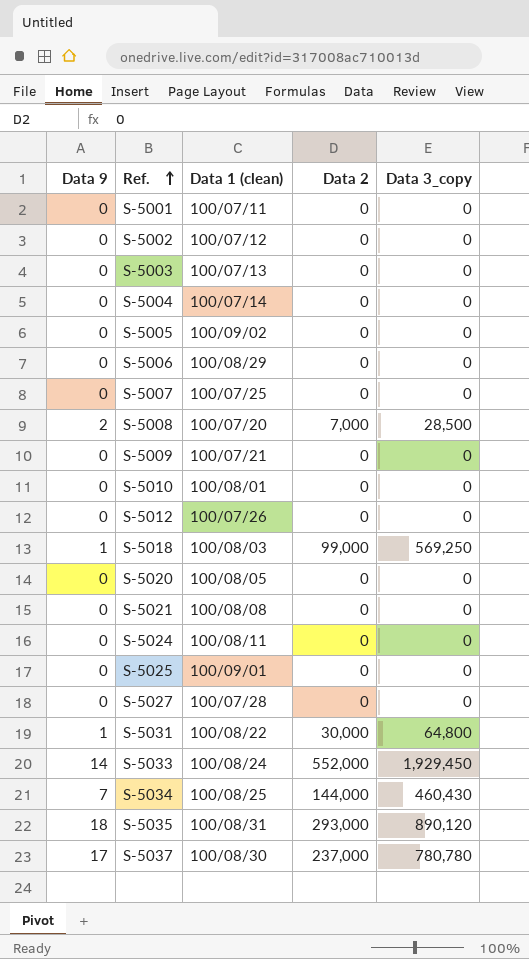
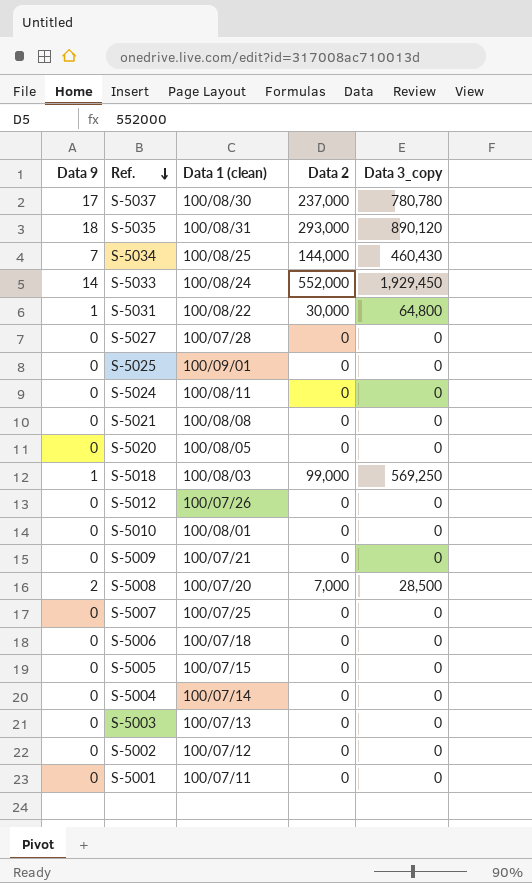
row order: Ref. ascending -> Ref. descending
S-5006 | Data 1 (clean): 100/08/29 -> 100/07/18
S-5005 | Data 1 (clean): 100/09/02 -> 100/07/15

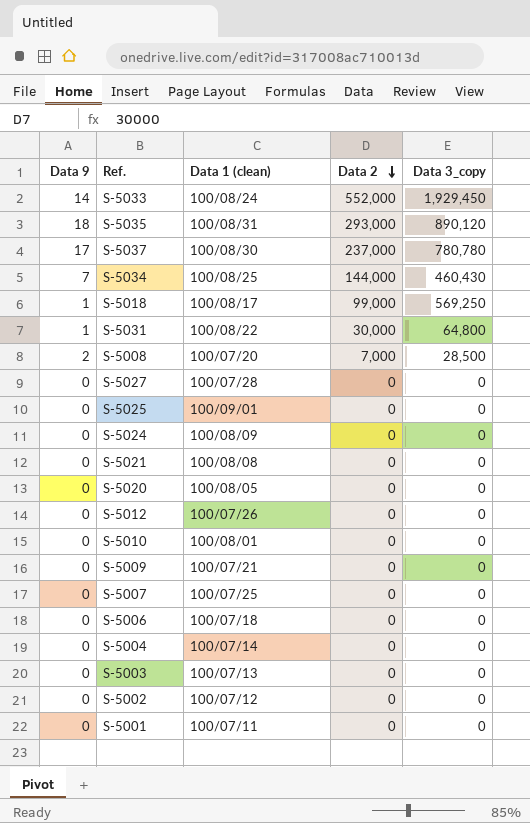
row order: Ref. descending -> Data 2 descending
row S-5005: 0 | 100/07/15 | 0 | 0 -> none
S-5018 | Data 1 (clean): 100/08/03 -> 100/08/17
S-5024 | Data 1 (clean): 100/08/11 -> 100/08/09

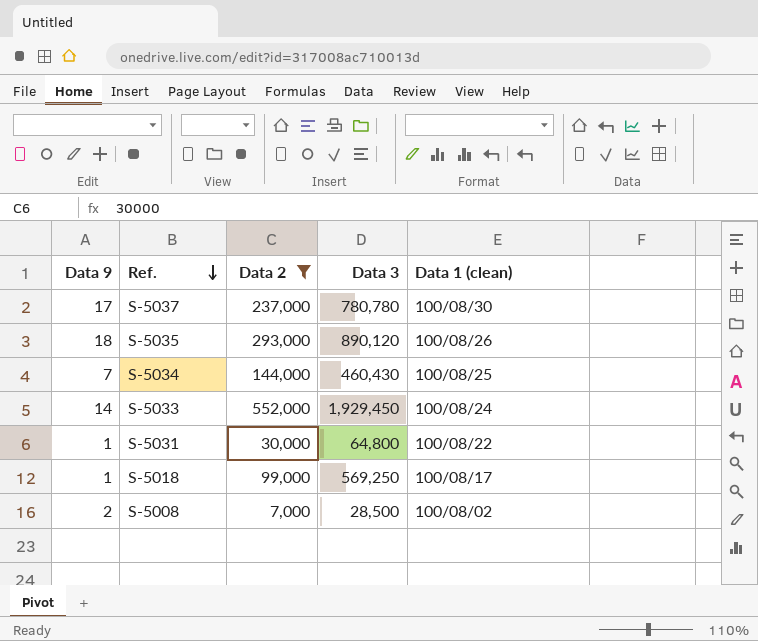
filter: none -> Data 2 != 0
row order: Data 2 descending -> Ref. descending
column name: Data 3_copy -> Data 3
column Data 1 (clean) | position: 3 -> 5
S-5035 | Data 1 (clean): 100/08/31 -> 100/08/26
S-5008 | Data 1 (clean): 100/07/20 -> 100/08/02

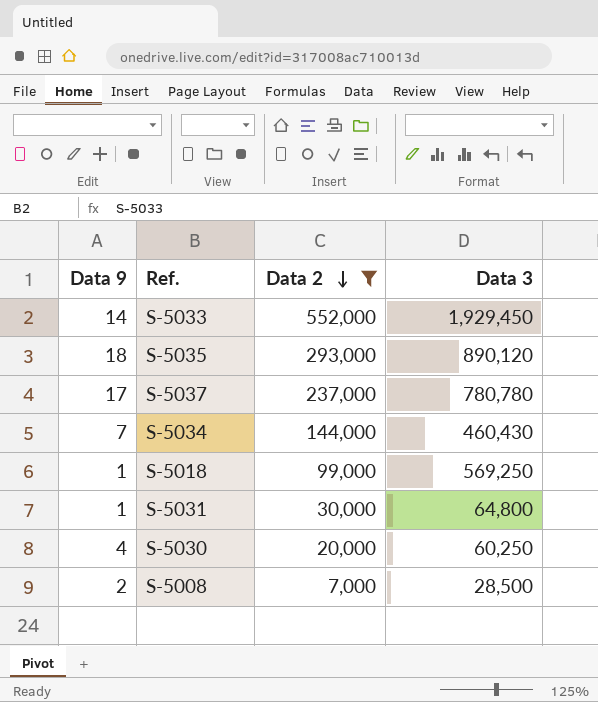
row order: Ref. descending -> Data 2 descending
column Data 1 (clean) | position: 5 -> none
row S-5030: none -> 4 | 20,000 | 60,250

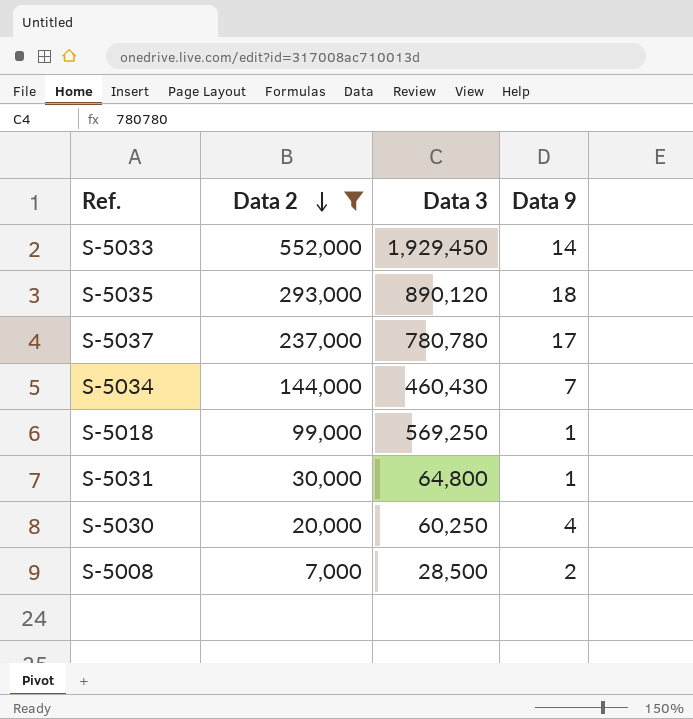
column Data 9 | position: 1 -> 4

